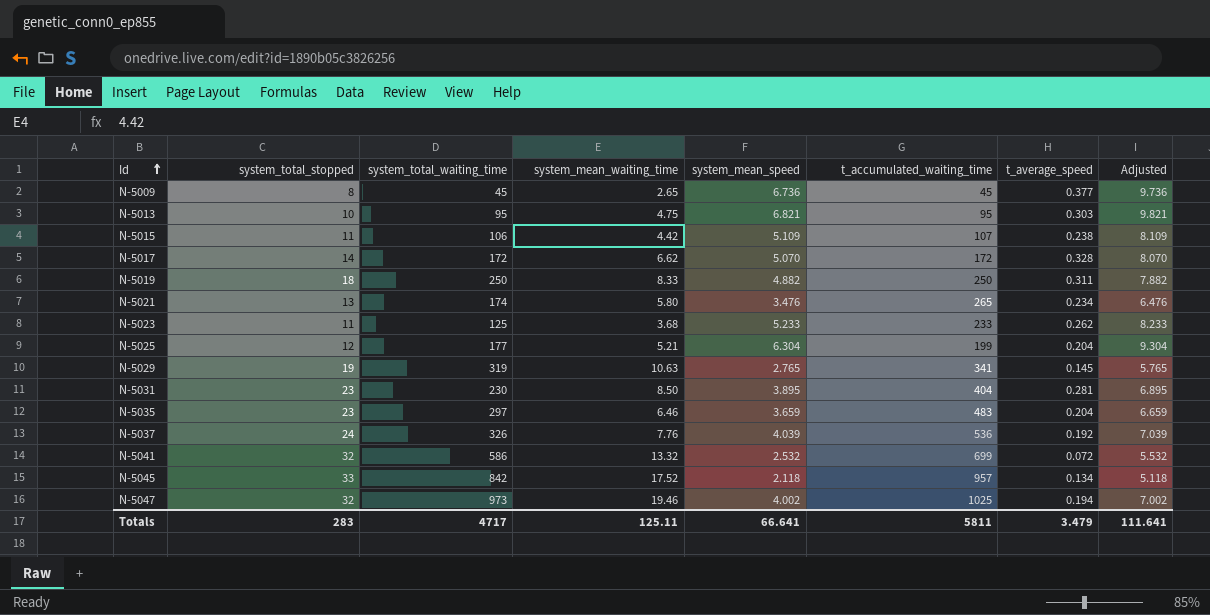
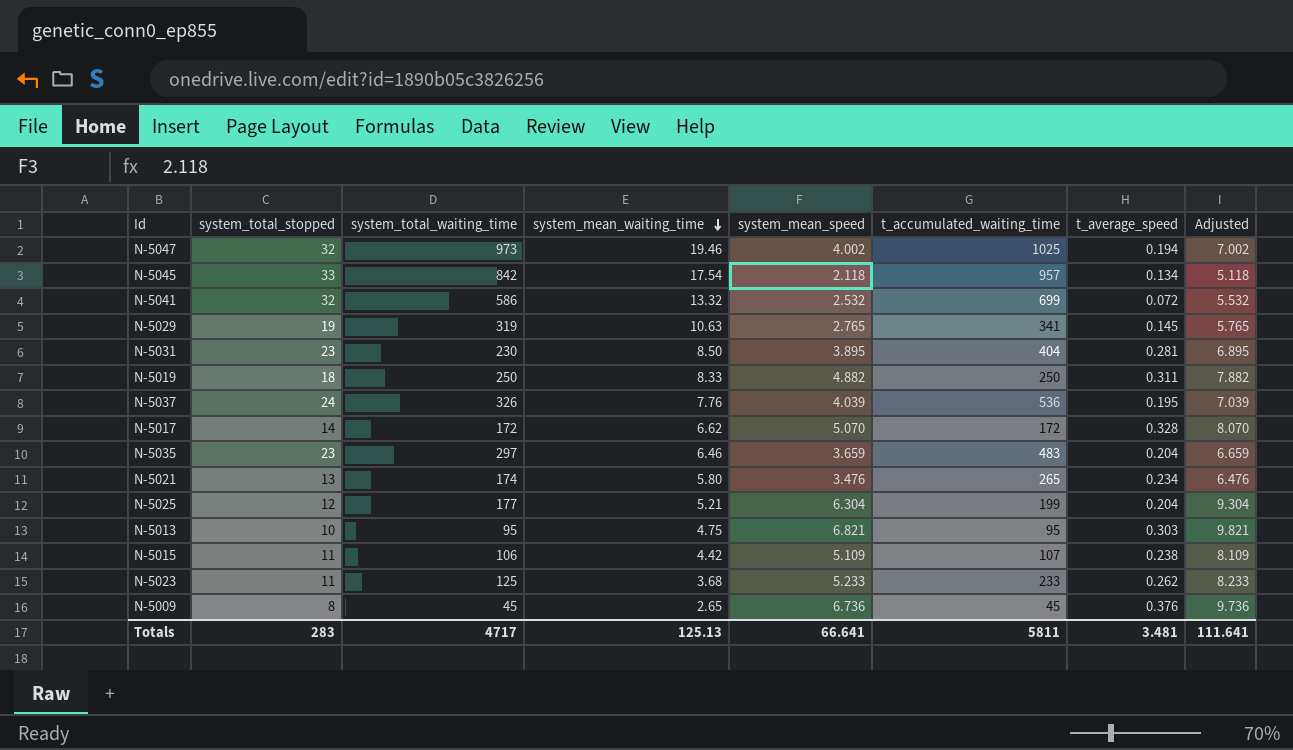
row order: Id ascending -> system_mean_waiting_time descending
N-5045 | system_mean_waiting_time: 17.52 -> 17.54
N-5037 | t_average_speed: 0.192 -> 0.195
N-5009 | t_average_speed: 0.377 -> 0.376
Totals | system_mean_waiting_time: 125.11 -> 125.13
Totals | t_average_speed: 3.479 -> 3.481

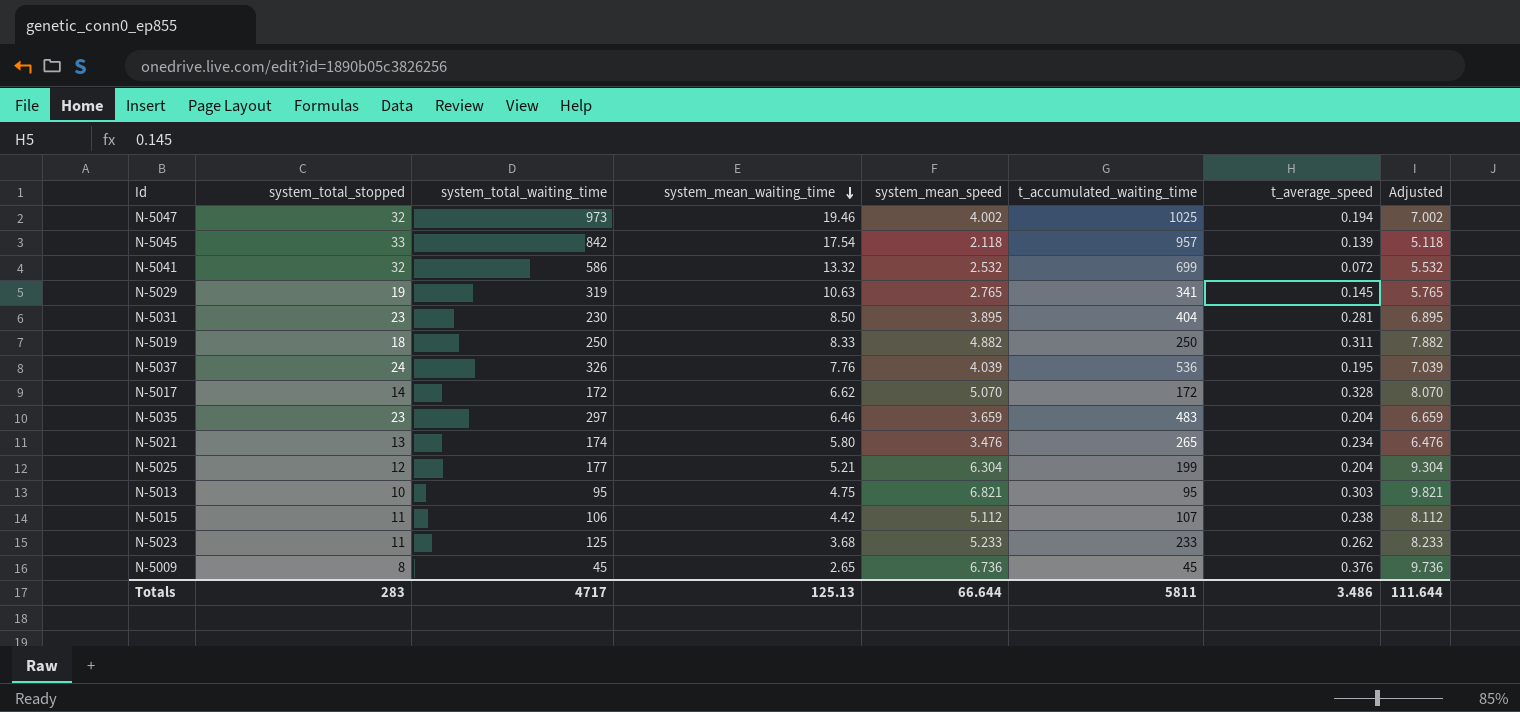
N-5045 | t_average_speed: 0.134 -> 0.139
N-5015 | system_mean_speed: 5.109 -> 5.112
N-5015 | Adjusted: 8.109 -> 8.112
Totals | system_mean_speed: 66.641 -> 66.644
Totals | t_average_speed: 3.481 -> 3.486
Totals | Adjusted: 111.641 -> 111.644

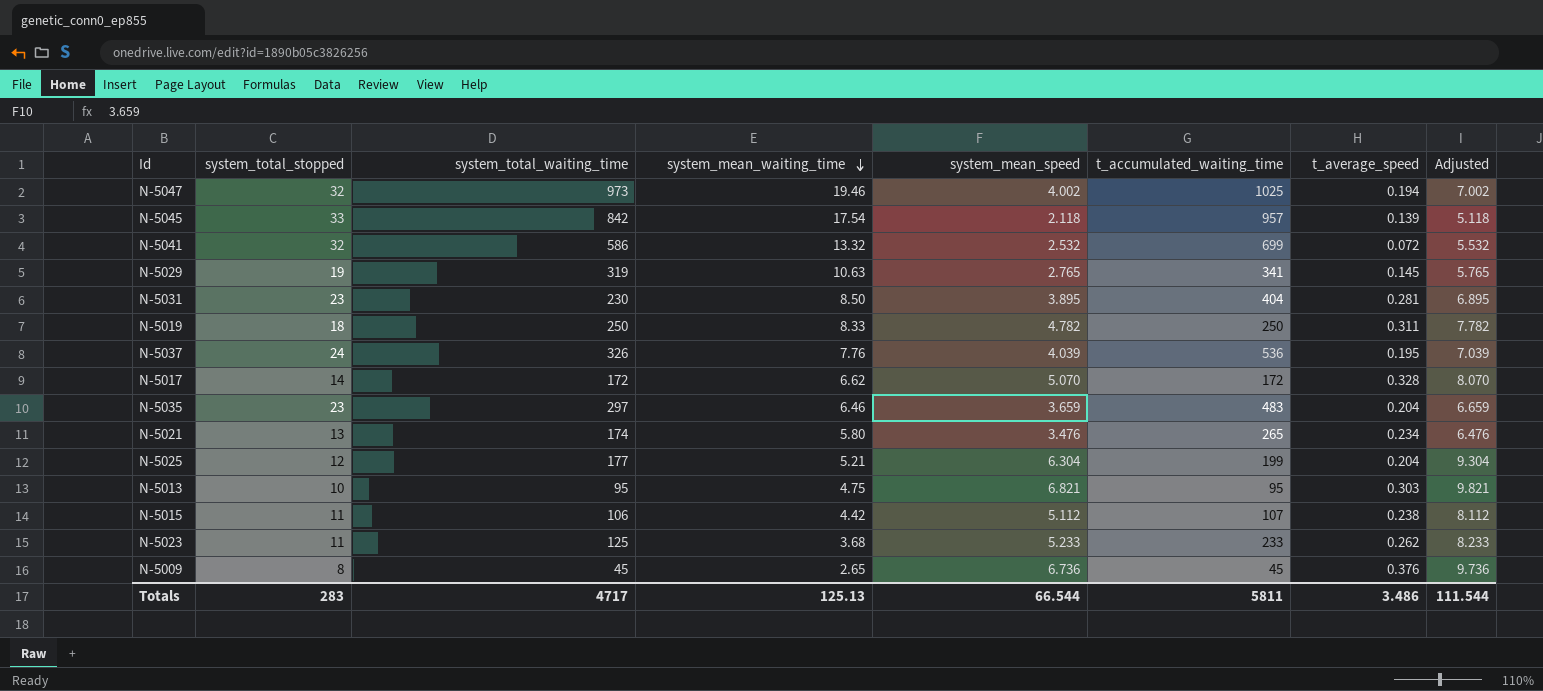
N-5019 | system_mean_speed: 4.882 -> 4.782
N-5019 | Adjusted: 7.882 -> 7.782
Totals | system_mean_speed: 66.644 -> 66.544
Totals | Adjusted: 111.644 -> 111.544

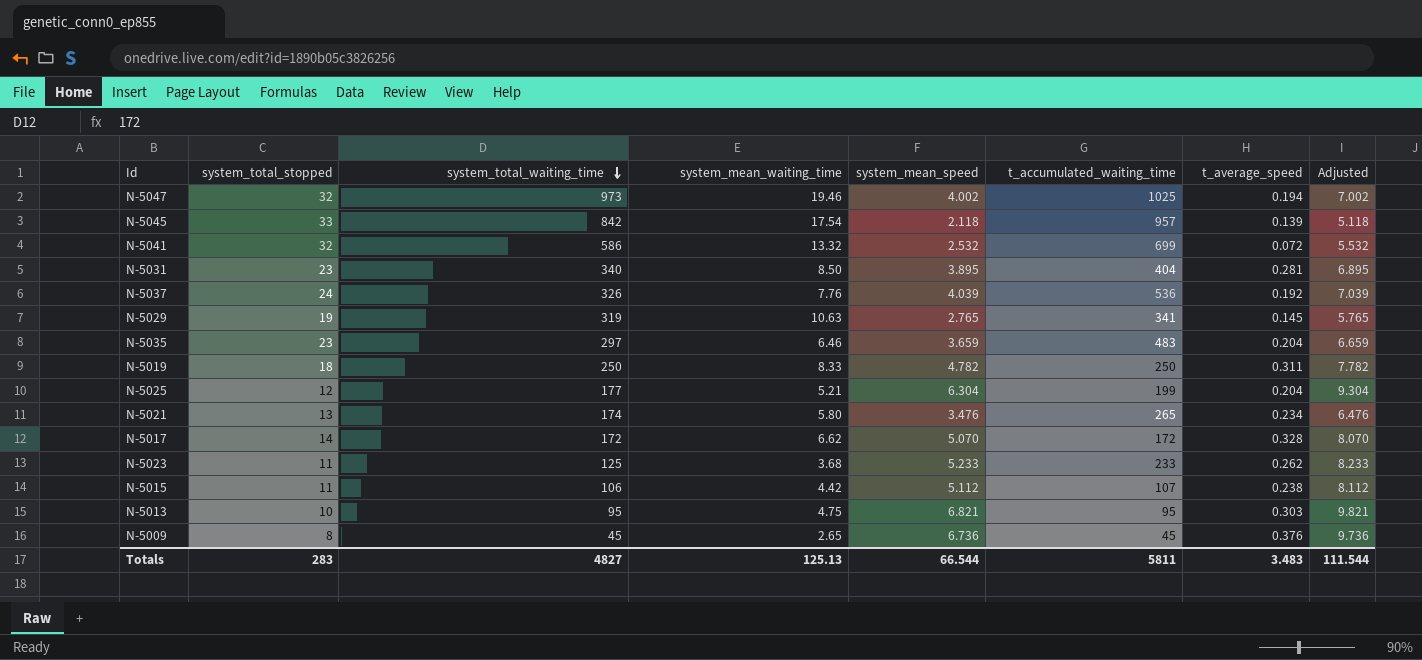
row order: system_mean_waiting_time descending -> system_total_waiting_time descending
N-5031 | system_total_waiting_time: 230 -> 340
N-5037 | t_average_speed: 0.195 -> 0.192
Totals | system_total_waiting_time: 4717 -> 4827
Totals | t_average_speed: 3.486 -> 3.483

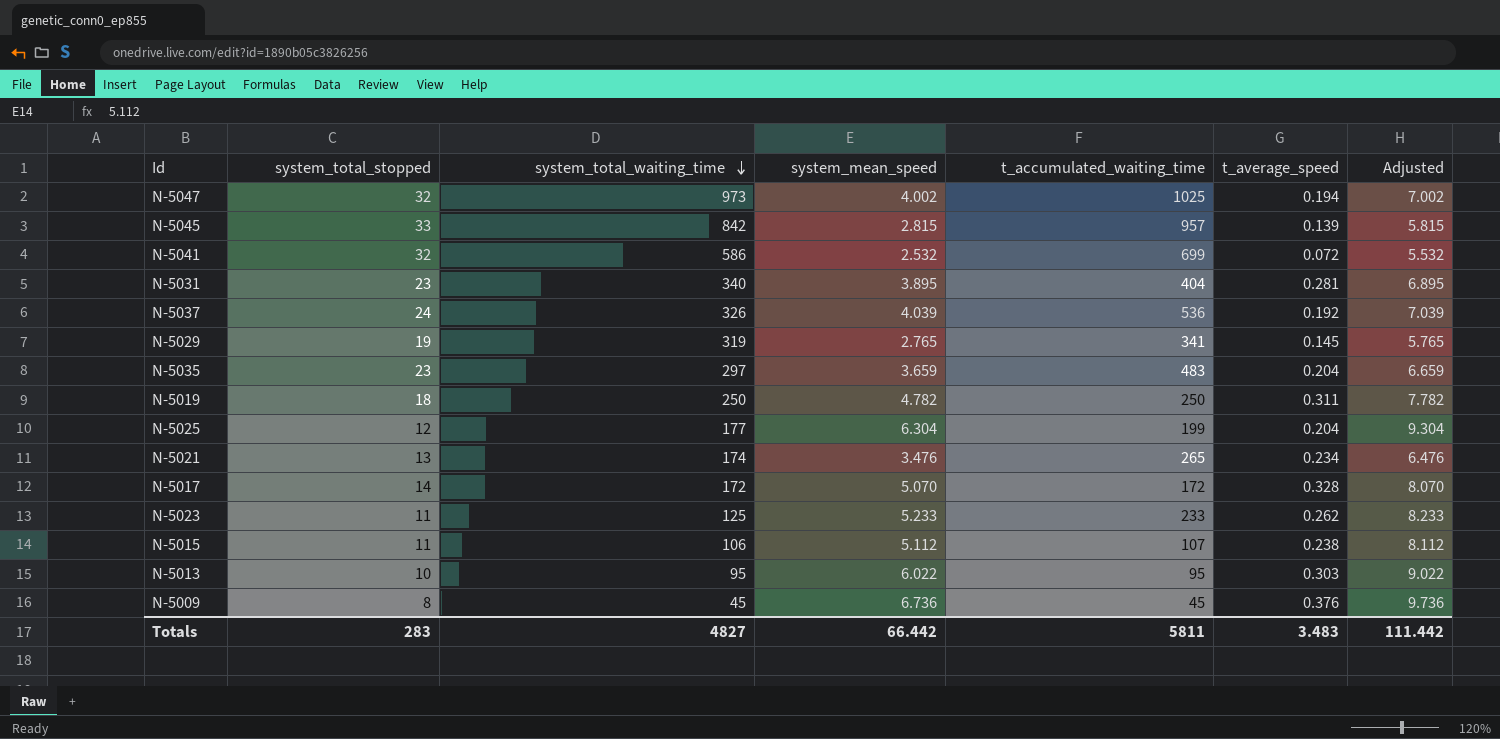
column system_mean_waiting_time | position: 4 -> none
N-5045 | system_mean_speed: 2.118 -> 2.815
N-5045 | Adjusted: 5.118 -> 5.815
N-5013 | system_mean_speed: 6.821 -> 6.022
N-5013 | Adjusted: 9.821 -> 9.022
Totals | system_mean_speed: 66.544 -> 66.442
Totals | Adjusted: 111.544 -> 111.442

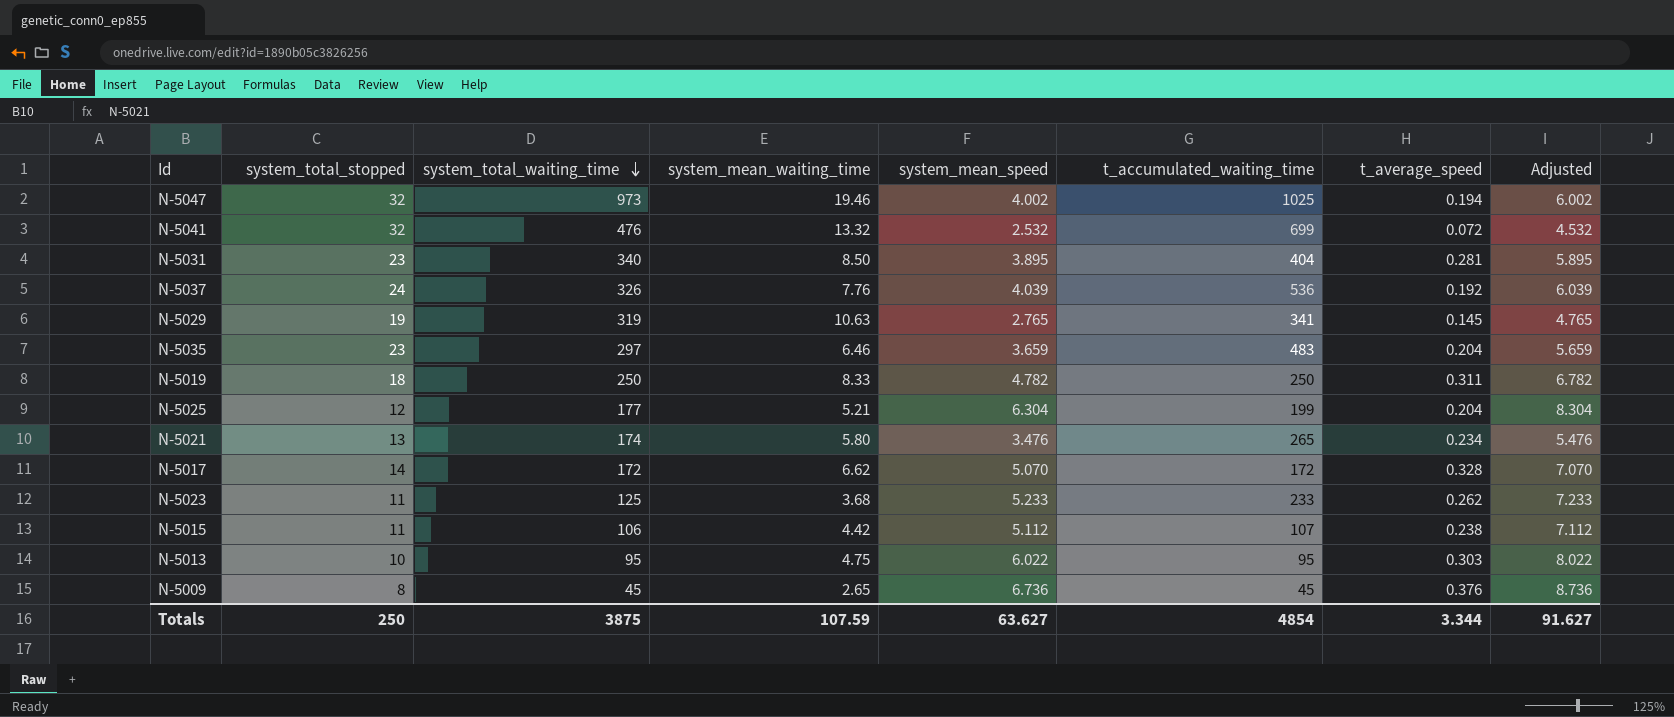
column system_mean_waiting_time | position: none -> 4
column Adjusted | formula: [system_mean_speed] + 3 -> [system_mean_speed] + 2
row N-5045: 33 | 842 | 2.815 | 957 | 0.139 | 5.815 -> none
N-5041 | system_total_waiting_time: 586 -> 476
Totals | system_total_stopped: 283 -> 250
Totals | system_total_waiting_time: 4827 -> 3875
Totals | system_mean_speed: 66.442 -> 63.627
Totals | t_accumulated_waiting_time: 5811 -> 4854
Totals | t_average_speed: 3.483 -> 3.344
Totals | Adjusted: 111.442 -> 91.627

